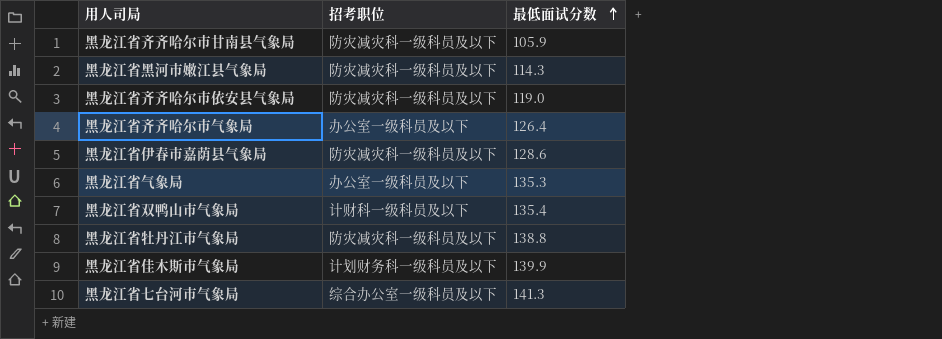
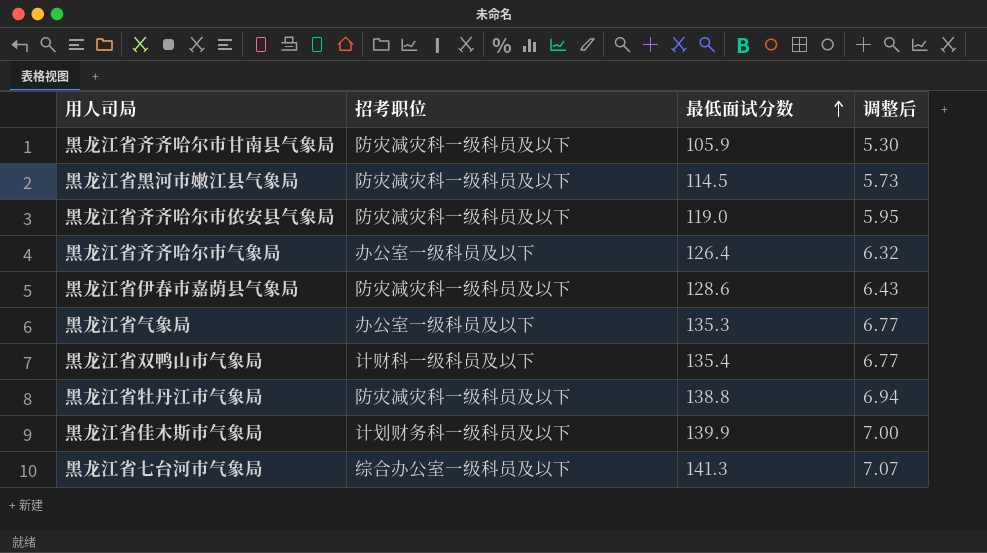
column 调整后 | formula: none -> [最低面试分数] * 0.05
黑龙江省黑河市嫩江县气象局 | 最低面试分数: 114.3 -> 114.5

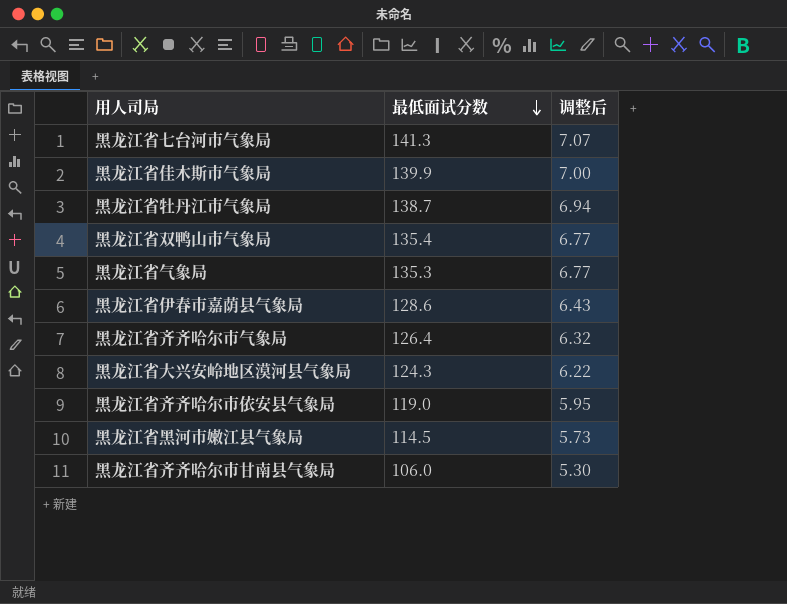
row order: 最低面试分数 ascending -> 最低面试分数 descending
column 招考职位 | position: 2 -> none
黑龙江省牡丹江市气象局 | 最低面试分数: 138.8 -> 138.7
row 黑龙江省大兴安岭地区漠河县气象局: none -> 124.3 | 6.22
黑龙江省齐齐哈尔市甘南县气象局 | 最低面试分数: 105.9 -> 106.0

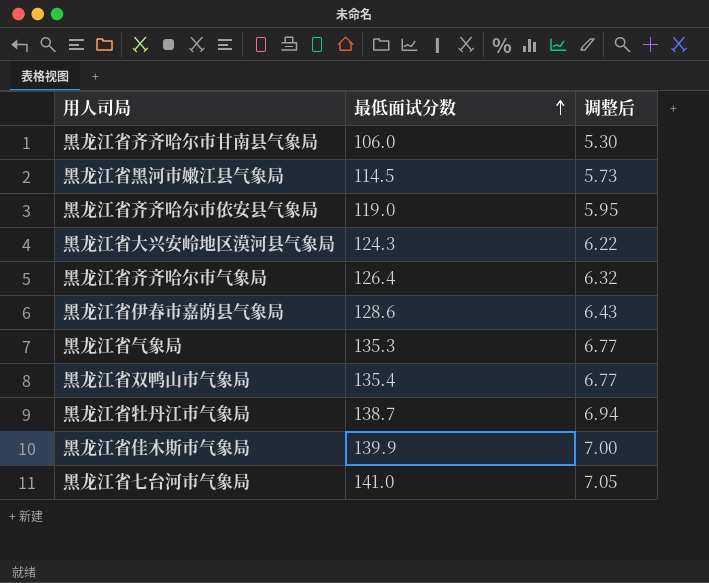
row order: 最低面试分数 descending -> 最低面试分数 ascending
黑龙江省七台河市气象局 | 最低面试分数: 141.3 -> 141.0
黑龙江省七台河市气象局 | 调整后: 7.07 -> 7.05

